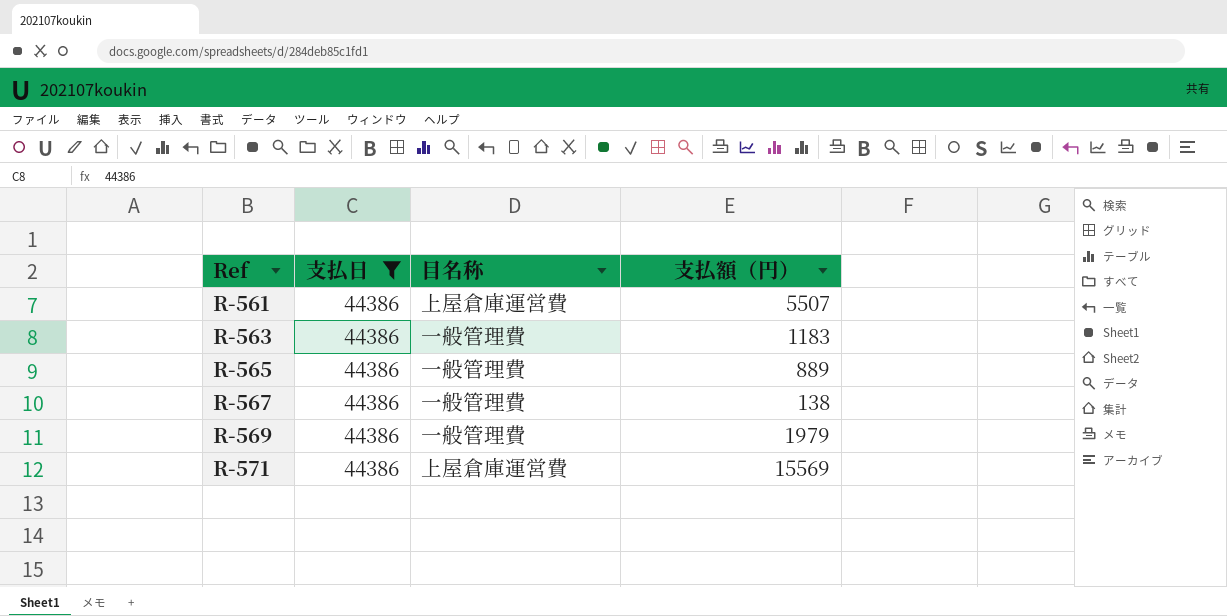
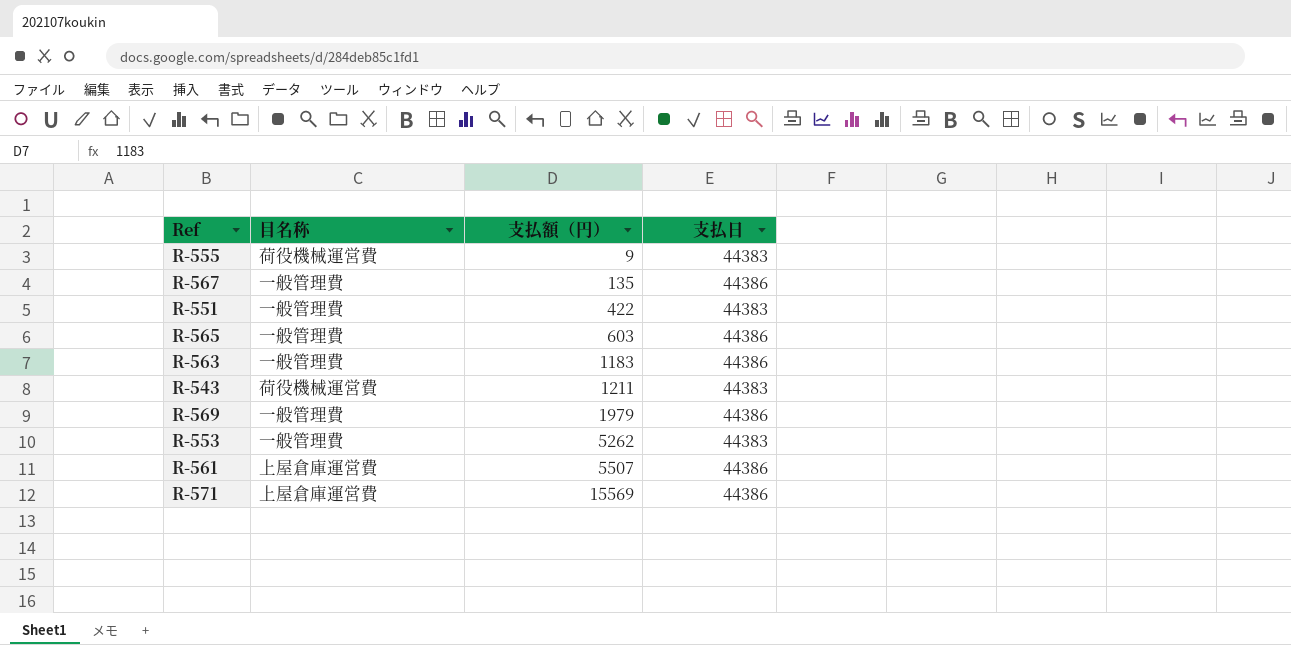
filter: 支払日 = 44386 -> none
row order: Ref ascending -> 支払額（円） ascending
column 支払日 | position: 2 -> 4
R-567 | 支払額（円）: 138 -> 135
R-565 | 支払額（円）: 889 -> 603

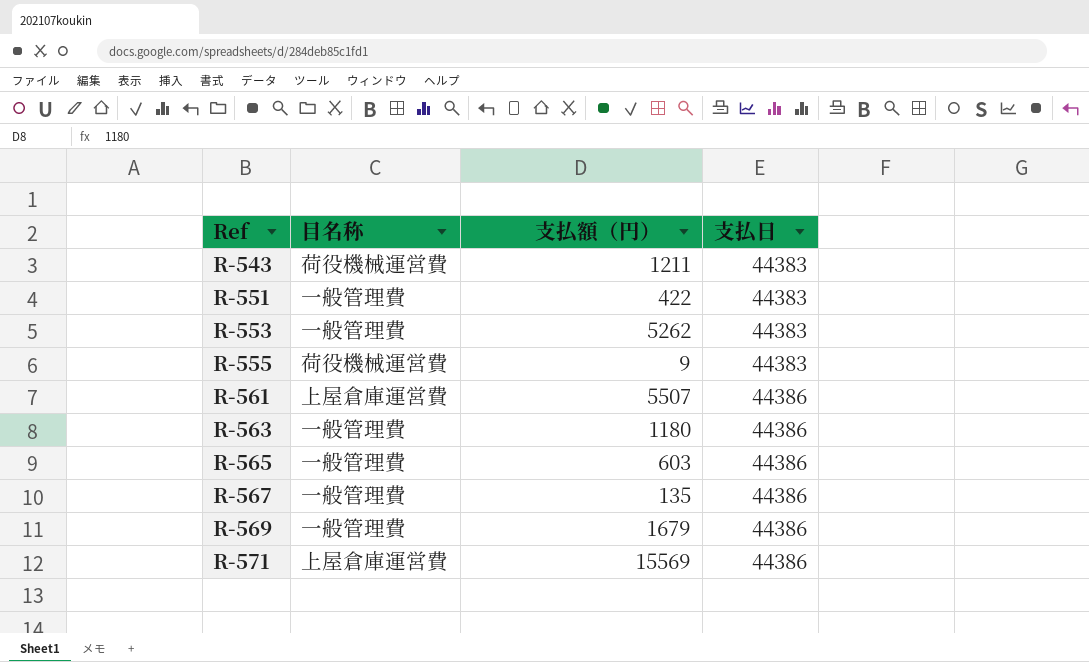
row order: 支払額（円） ascending -> Ref ascending
R-563 | 支払額（円）: 1183 -> 1180
R-569 | 支払額（円）: 1979 -> 1679

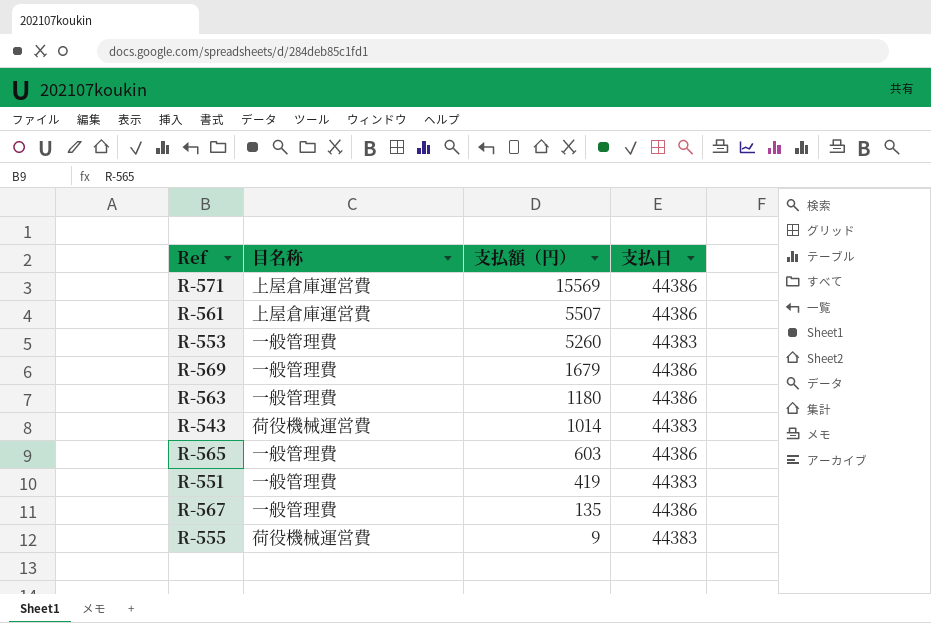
row order: Ref ascending -> 支払額（円） descending
R-553 | 支払額（円）: 5262 -> 5260
R-543 | 支払額（円）: 1211 -> 1014
R-551 | 支払額（円）: 422 -> 419

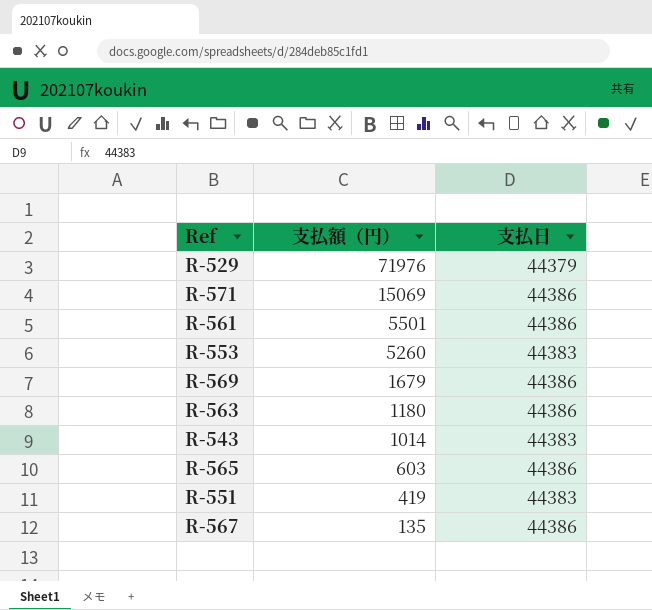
column 目名称 | position: 2 -> none
row R-555: 荷役機械運営費 | 9 | 44383 -> none
row R-529: none -> 71976 | 44379
R-571 | 支払額（円）: 15569 -> 15069
R-561 | 支払額（円）: 5507 -> 5501

